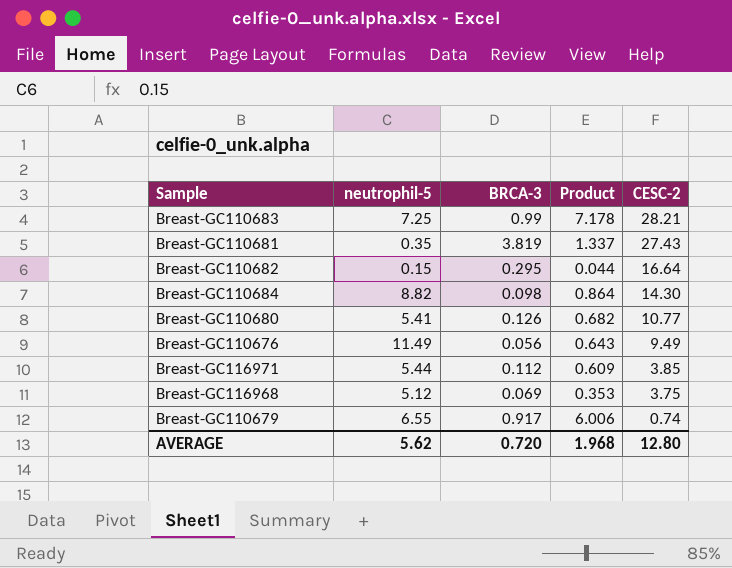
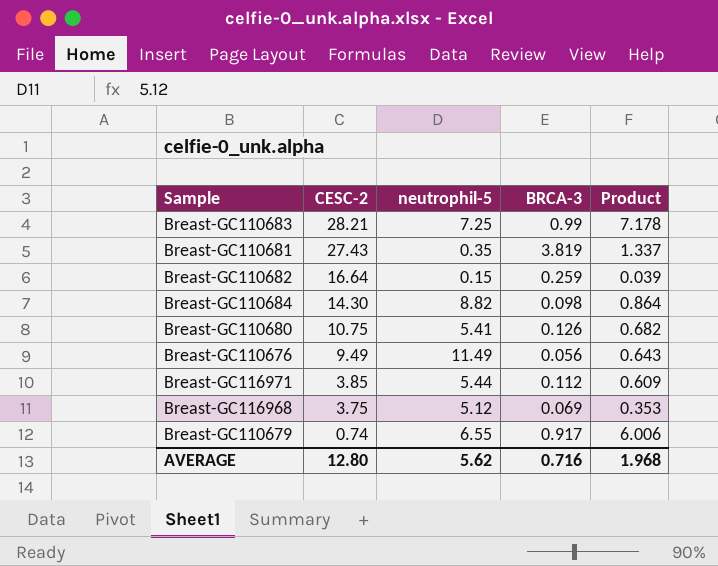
column CESC-2 | position: 5 -> 2
Breast-GC110682 | BRCA-3: 0.295 -> 0.259
Breast-GC110682 | Product: 0.044 -> 0.039
Breast-GC110680 | CESC-2: 10.77 -> 10.75
AVERAGE | BRCA-3: 0.720 -> 0.716

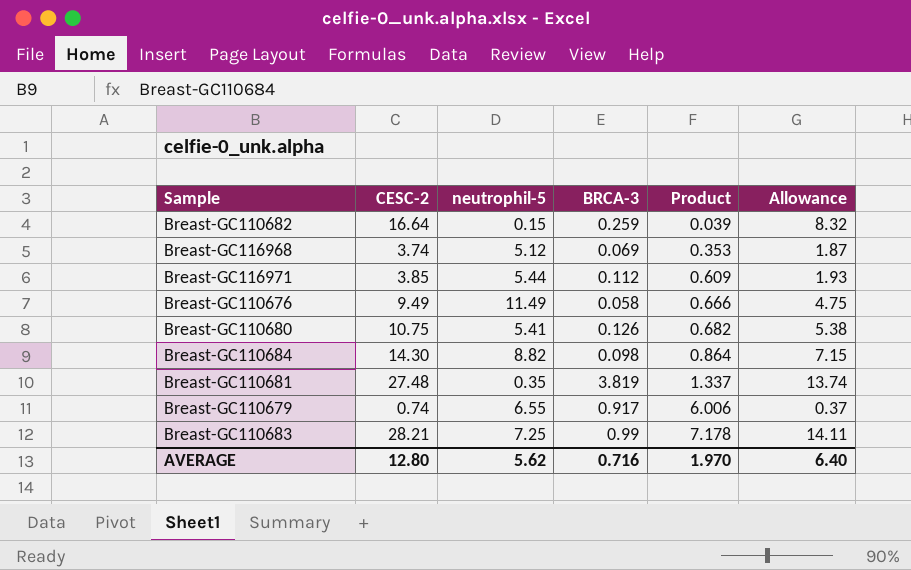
row order: CESC-2 descending -> Product ascending
column Allowance | formula: none -> [CESC-2] * 0.5
Breast-GC116968 | CESC-2: 3.75 -> 3.74
Breast-GC110676 | BRCA-3: 0.056 -> 0.058
Breast-GC110676 | Product: 0.643 -> 0.666
Breast-GC110681 | CESC-2: 27.43 -> 27.48
AVERAGE | Product: 1.968 -> 1.970

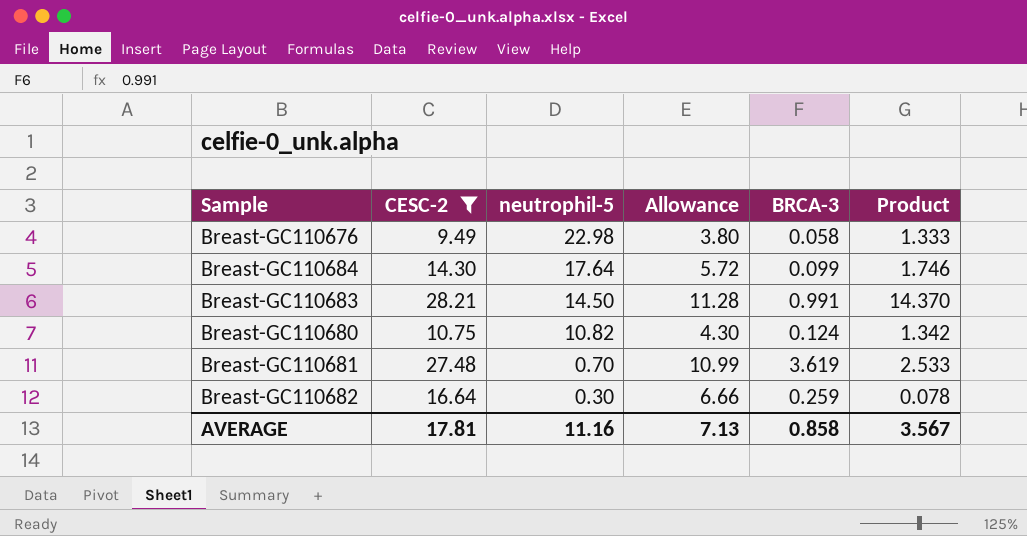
filter: none -> CESC-2 >= 9.49
row order: Product ascending -> neutrophil-5 descending
column Allowance | formula: [CESC-2] * 0.5 -> [CESC-2] * 0.4
column Allowance | position: 6 -> 4
Breast-GC110676 | neutrophil-5: 11.49 -> 22.98
Breast-GC110676 | Product: 0.666 -> 1.333
Breast-GC110684 | neutrophil-5: 8.82 -> 17.64
Breast-GC110684 | BRCA-3: 0.098 -> 0.099
Breast-GC110684 | Product: 0.864 -> 1.746
Breast-GC110683 | neutrophil-5: 7.25 -> 14.50
Breast-GC110683 | BRCA-3: 0.99 -> 0.991
Breast-GC110683 | Product: 7.178 -> 14.370
Breast-GC110680 | neutrophil-5: 5.41 -> 10.82
Breast-GC110680 | BRCA-3: 0.126 -> 0.124
Breast-GC110680 | Product: 0.682 -> 1.342
Breast-GC110681 | neutrophil-5: 0.35 -> 0.70
Breast-GC110681 | BRCA-3: 3.819 -> 3.619
Breast-GC110681 | Product: 1.337 -> 2.533
Breast-GC110682 | neutrophil-5: 0.15 -> 0.30
Breast-GC110682 | Product: 0.039 -> 0.078
AVERAGE | CESC-2: 12.80 -> 17.81
AVERAGE | neutrophil-5: 5.62 -> 11.16
AVERAGE | Allowance: 6.40 -> 7.13
AVERAGE | BRCA-3: 0.716 -> 0.858
AVERAGE | Product: 1.970 -> 3.567

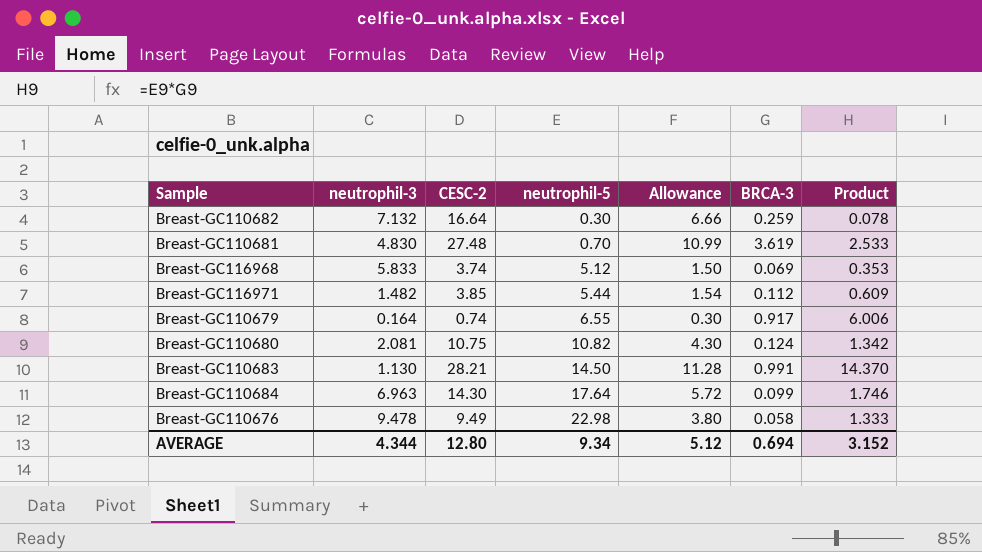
filter: CESC-2 >= 9.49 -> none
row order: neutrophil-5 descending -> neutrophil-5 ascending
column neutrophil-3 | position: none -> 2
AVERAGE | CESC-2: 17.81 -> 12.80
AVERAGE | neutrophil-5: 11.16 -> 9.34
AVERAGE | Allowance: 7.13 -> 5.12
AVERAGE | BRCA-3: 0.858 -> 0.694
AVERAGE | Product: 3.567 -> 3.152

